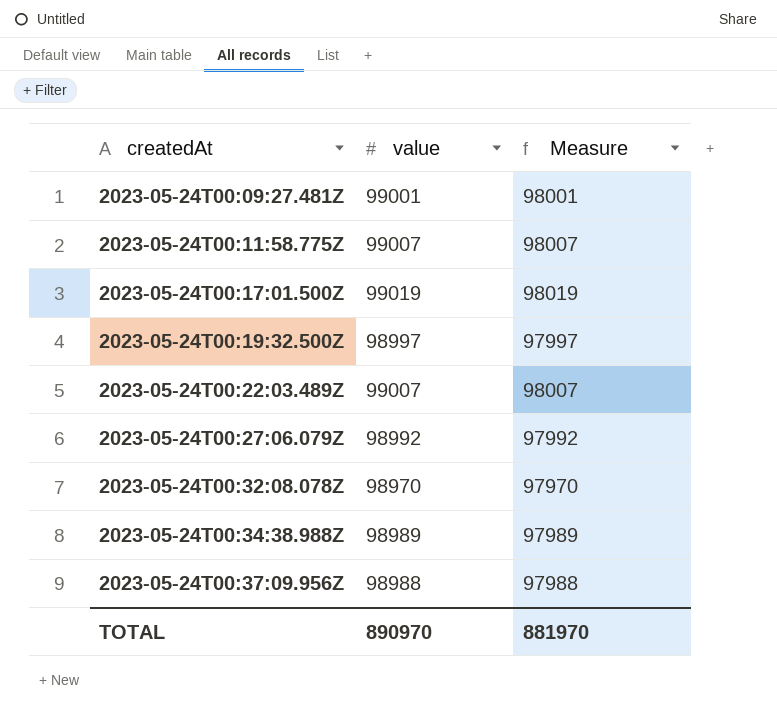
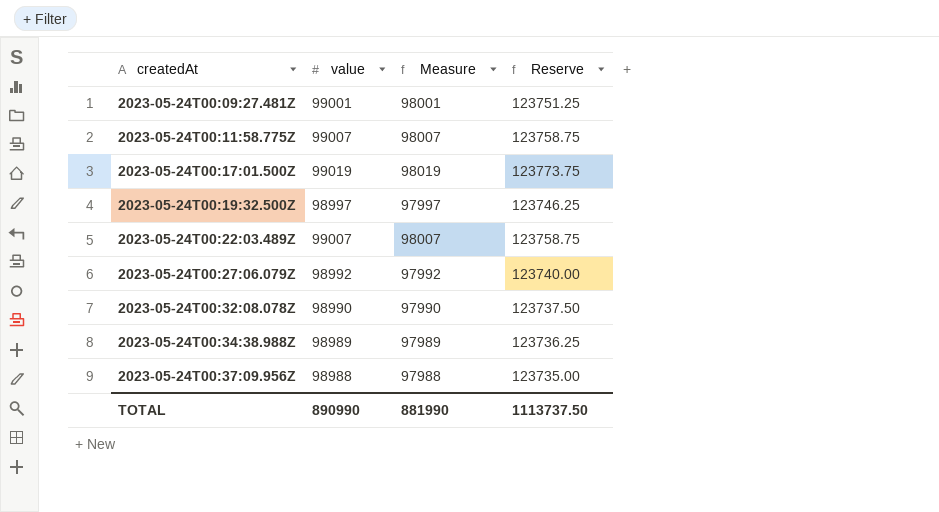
column Reserve | formula: none -> [value] * 1.25
2023-05-24T00:32:08.078Z | value: 98970 -> 98990
2023-05-24T00:32:08.078Z | Measure: 97970 -> 97990
TOTAL | value: 890970 -> 890990
TOTAL | Measure: 881970 -> 881990

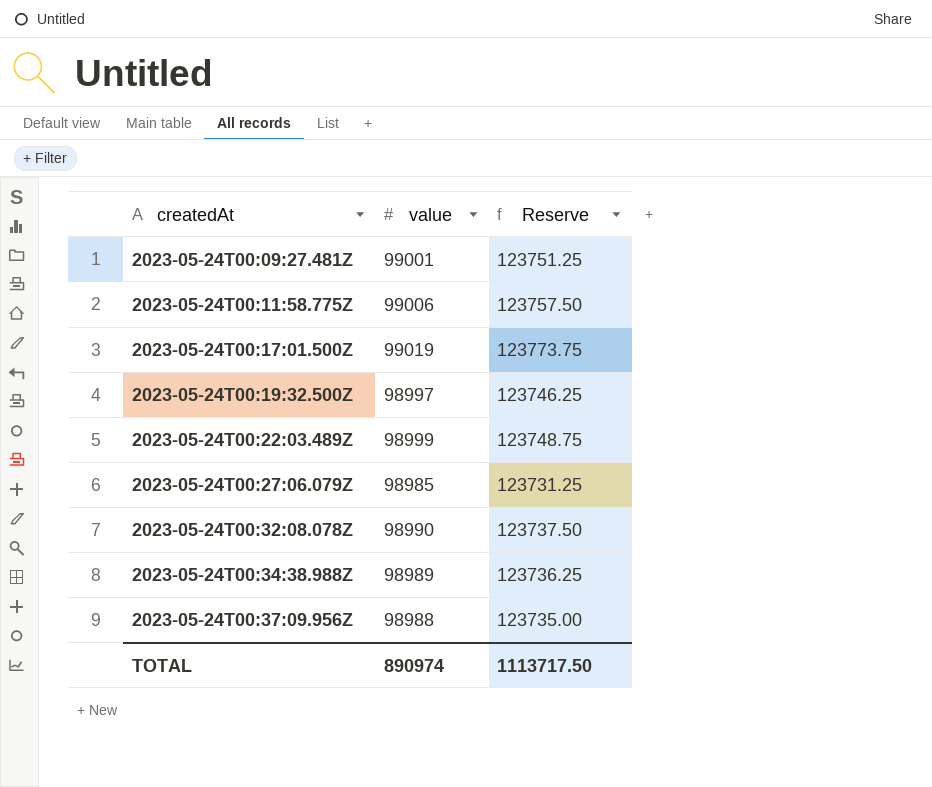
column Measure | formula: [value] - 1000 -> none
2023-05-24T00:11:58.775Z | value: 99007 -> 99006
2023-05-24T00:11:58.775Z | Reserve: 123758.75 -> 123757.50
2023-05-24T00:22:03.489Z | value: 99007 -> 98999
2023-05-24T00:22:03.489Z | Reserve: 123758.75 -> 123748.75
2023-05-24T00:27:06.079Z | value: 98992 -> 98985
2023-05-24T00:27:06.079Z | Reserve: 123740.00 -> 123731.25
TOTAL | value: 890990 -> 890974
TOTAL | Reserve: 1113737.50 -> 1113717.50

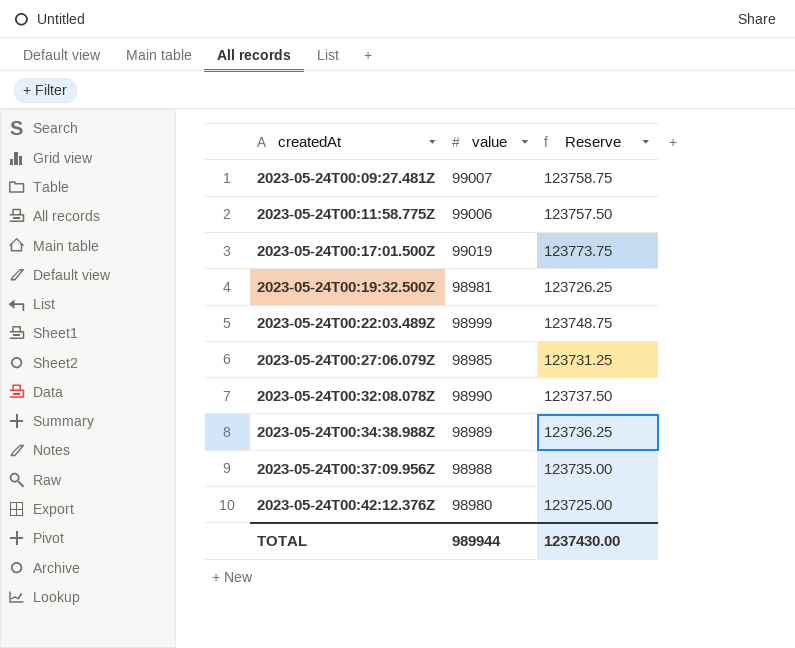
2023-05-24T00:09:27.481Z | value: 99001 -> 99007
2023-05-24T00:09:27.481Z | Reserve: 123751.25 -> 123758.75
2023-05-24T00:19:32.500Z | value: 98997 -> 98981
2023-05-24T00:19:32.500Z | Reserve: 123746.25 -> 123726.25
row 2023-05-24T00:42:12.376Z: none -> 98980 | 123725.00
TOTAL | value: 890974 -> 989944
TOTAL | Reserve: 1113717.50 -> 1237430.00

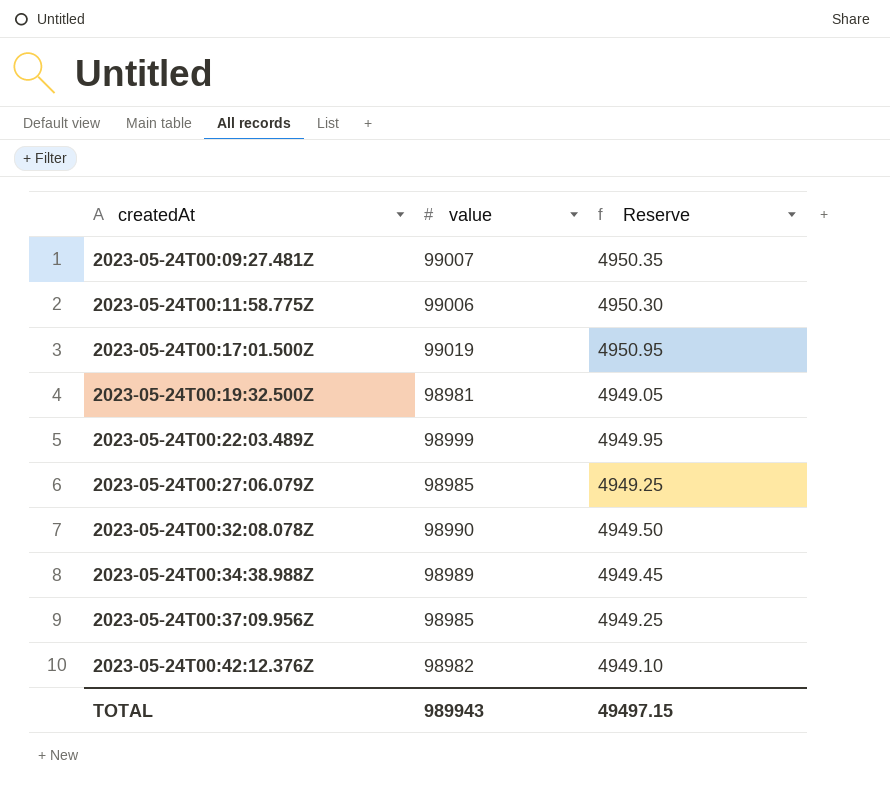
column Reserve | formula: [value] * 1.25 -> [value] * 0.05
2023-05-24T00:37:09.956Z | value: 98988 -> 98985
2023-05-24T00:42:12.376Z | value: 98980 -> 98982
TOTAL | value: 989944 -> 989943
TOTAL | Reserve: 1237430.00 -> 49497.15

